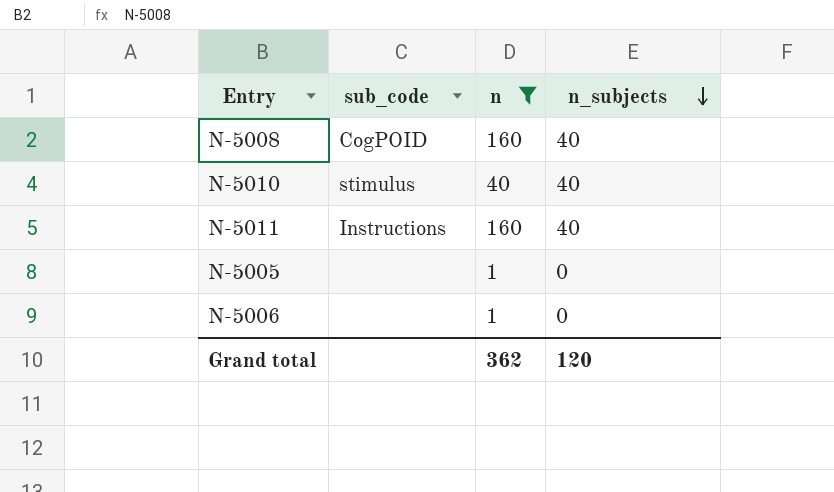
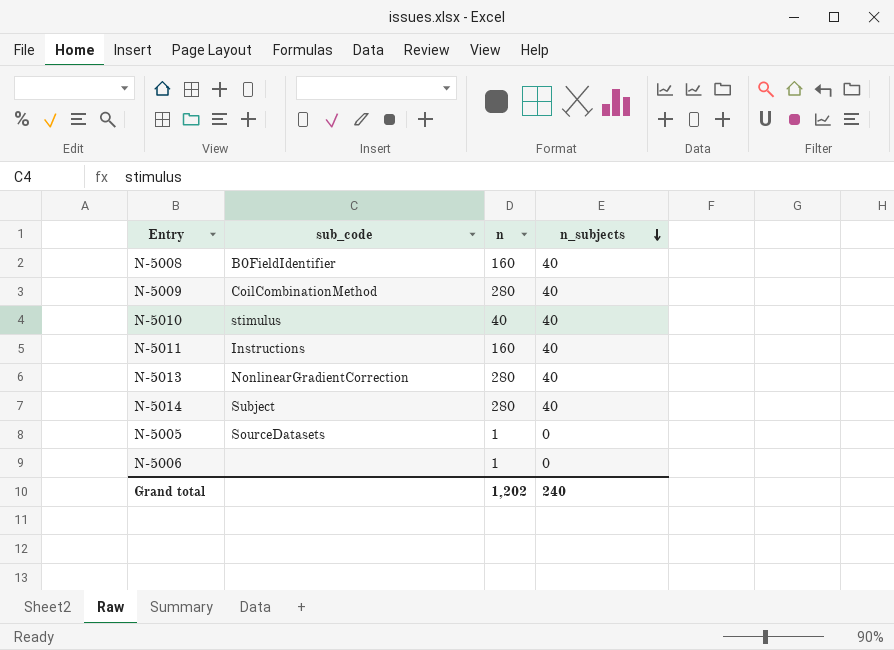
filter: n != 280 -> none
N-5008 | sub_code: CogPOID -> B0FieldIdentifier
N-5005 | sub_code: none -> SourceDatasets
Grand total | n: 362 -> 1,202
Grand total | n_subjects: 120 -> 240

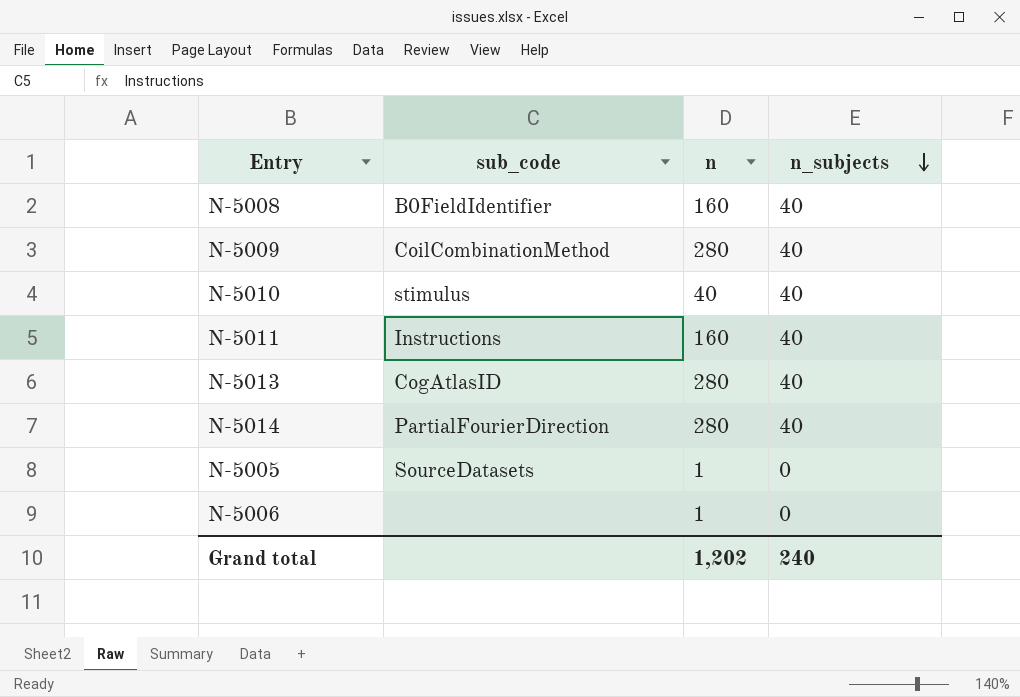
N-5013 | sub_code: NonlinearGradientCorrection -> CogAtlasID
N-5014 | sub_code: Subject -> PartialFourierDirection

